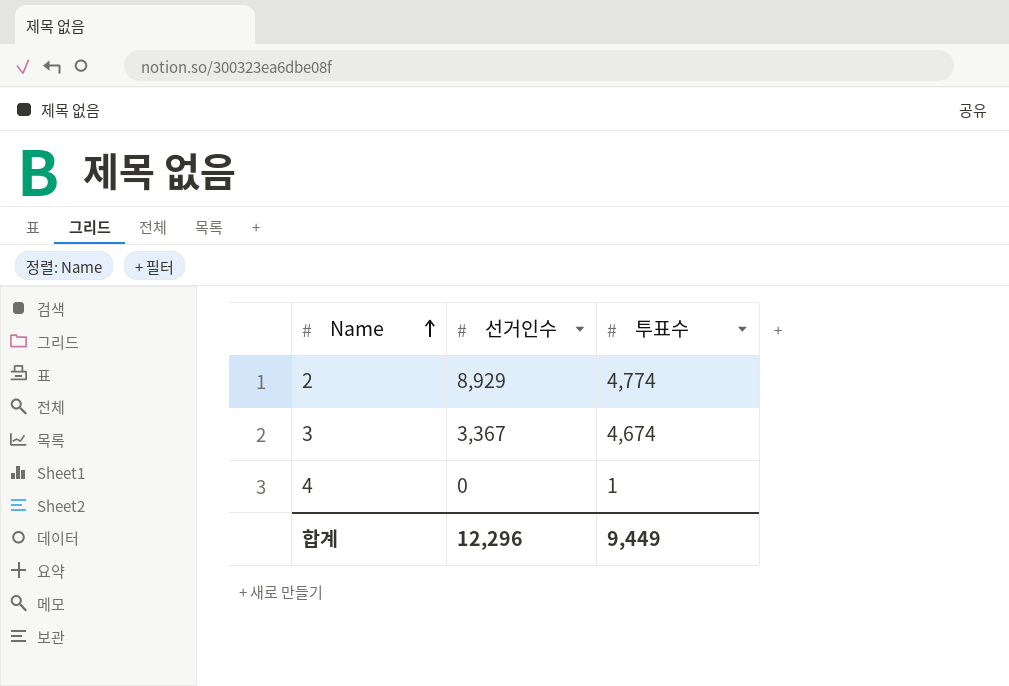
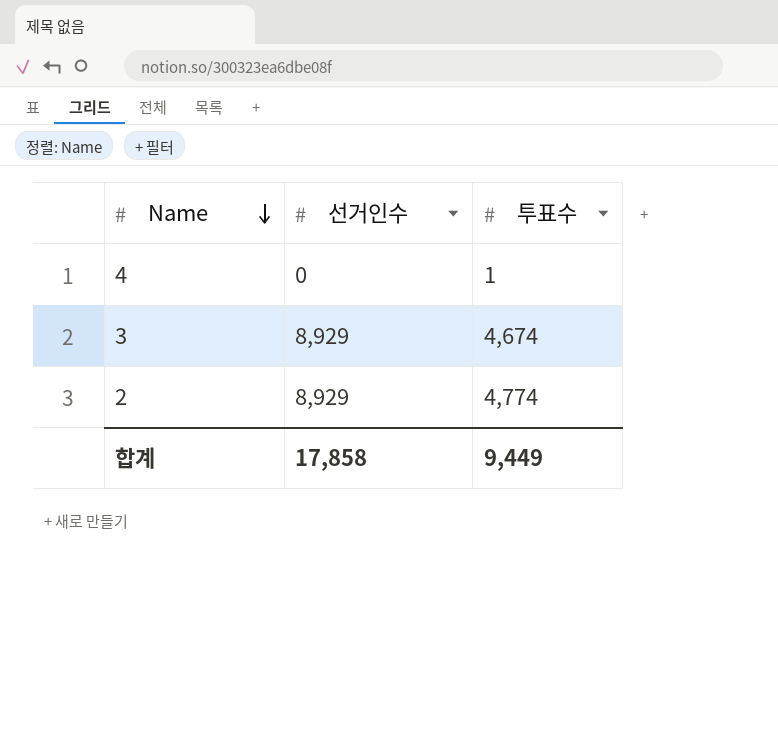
row order: Name ascending -> Name descending
3 | 선거인수: 3,367 -> 8,929
합계 | 선거인수: 12,296 -> 17,858

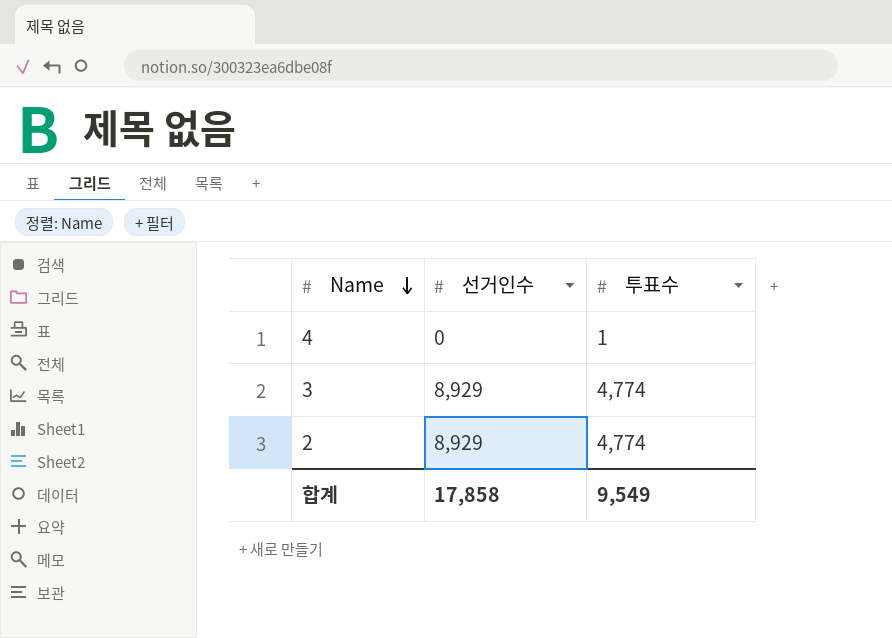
3 | 투표수: 4,674 -> 4,774
합계 | 투표수: 9,449 -> 9,549

